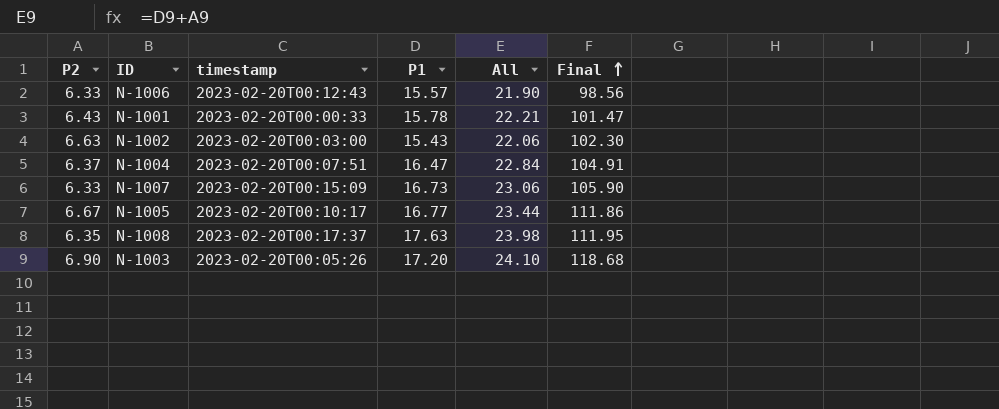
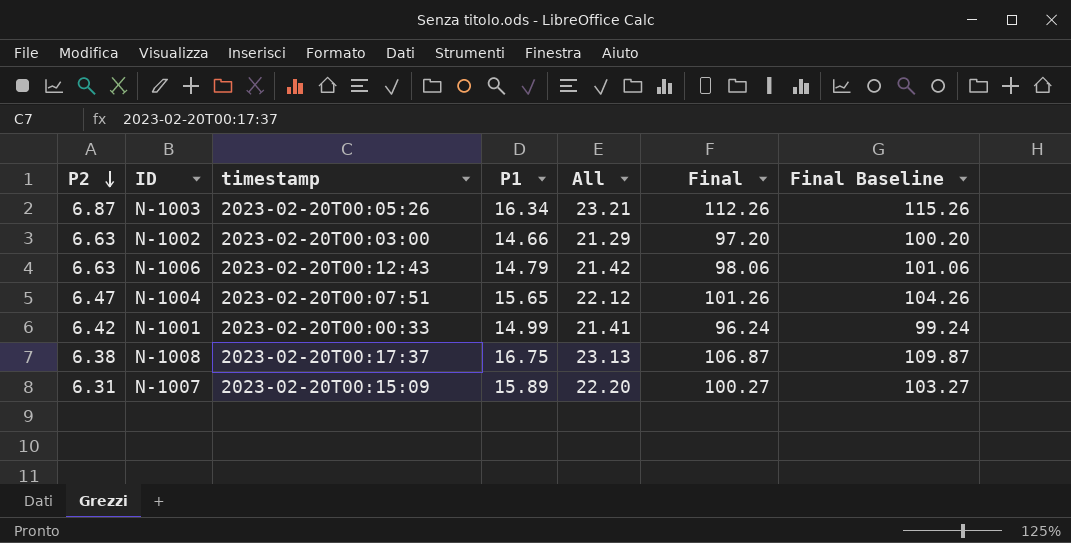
row order: Final ascending -> P2 descending
column Final Baseline | formula: none -> [Final] + 3
row N-1005: 6.67 | 2023-02-20T00:10:17 | 16.77 | 23.44 | 111.86 -> none
N-1003 | P2: 6.90 -> 6.87
N-1003 | P1: 17.20 -> 16.34
N-1003 | All: 24.10 -> 23.21
N-1003 | Final: 118.68 -> 112.26
N-1002 | P1: 15.43 -> 14.66
N-1002 | All: 22.06 -> 21.29
N-1002 | Final: 102.30 -> 97.20
N-1006 | P2: 6.33 -> 6.63
N-1006 | P1: 15.57 -> 14.79
N-1006 | All: 21.90 -> 21.42
N-1006 | Final: 98.56 -> 98.06
N-1004 | P2: 6.37 -> 6.47
N-1004 | P1: 16.47 -> 15.65
N-1004 | All: 22.84 -> 22.12
N-1004 | Final: 104.91 -> 101.26
N-1001 | P2: 6.43 -> 6.42
N-1001 | P1: 15.78 -> 14.99
N-1001 | All: 22.21 -> 21.41
N-1001 | Final: 101.47 -> 96.24
N-1008 | P2: 6.35 -> 6.38
N-1008 | P1: 17.63 -> 16.75
N-1008 | All: 23.98 -> 23.13
N-1008 | Final: 111.95 -> 106.87
N-1007 | P2: 6.33 -> 6.31
N-1007 | P1: 16.73 -> 15.89
N-1007 | All: 23.06 -> 22.20
N-1007 | Final: 105.90 -> 100.27

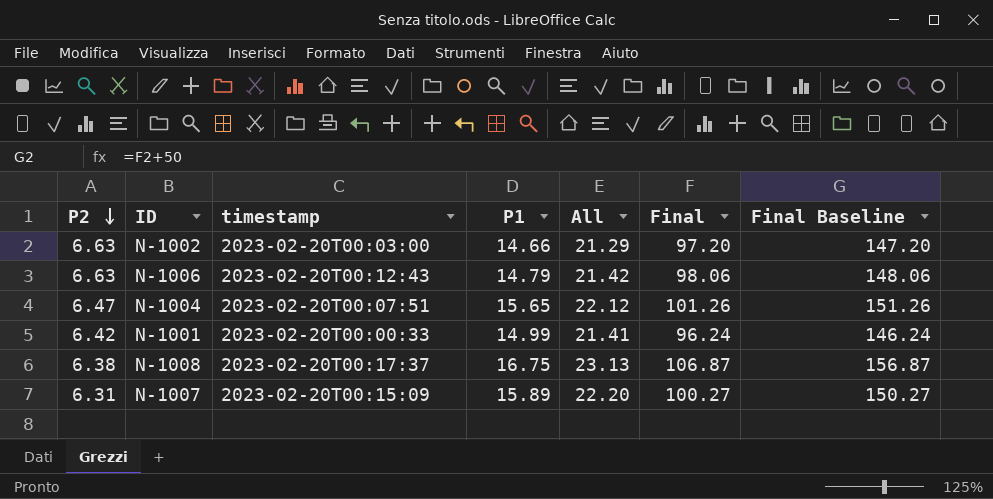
column Final Baseline | formula: [Final] + 3 -> [Final] + 50
row N-1003: 6.87 | 2023-02-20T00:05:26 | 16.34 | 23.21 | 112.26 | 115.26 -> none

